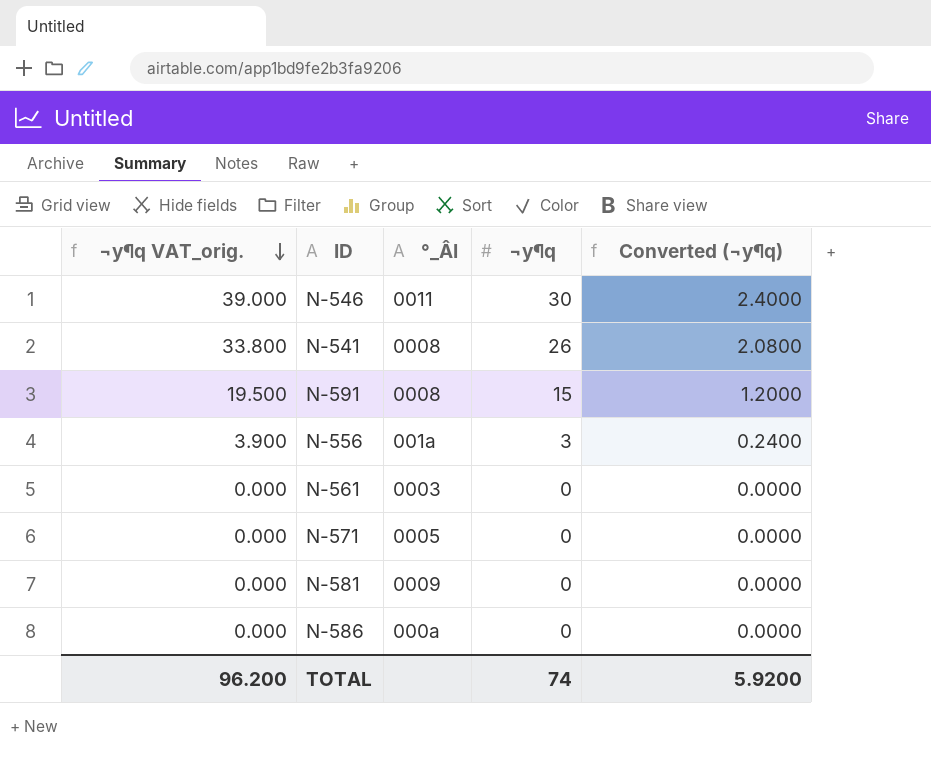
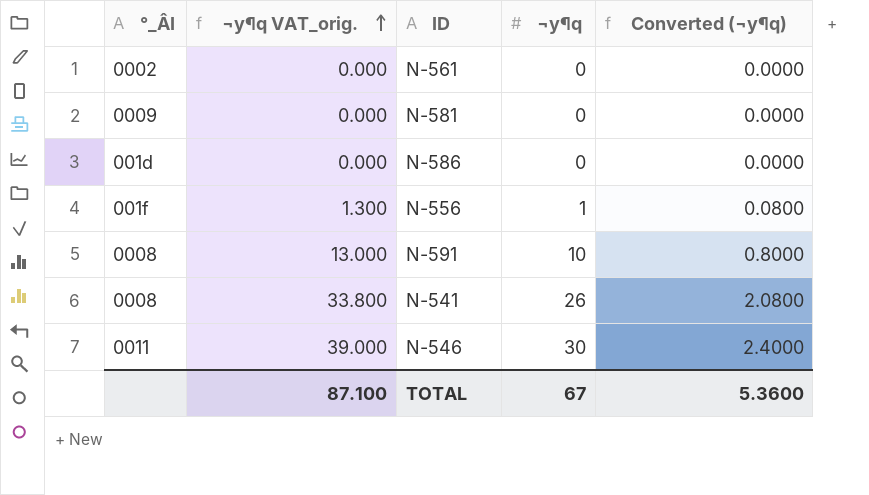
row order: ¬y¶q VAT_orig. descending -> ¬y¶q VAT_orig. ascending
column °_ÂI | position: 3 -> 1
row N-571: 0.000 | 0005 | 0 | 0.0000 -> none
N-561 | °_ÂI: 0003 -> 0002
N-586 | °_ÂI: 000a -> 001d
N-556 | °_ÂI: 001a -> 001f
N-556 | ¬y¶q VAT_orig.: 3.900 -> 1.300
N-556 | ¬y¶q: 3 -> 1
N-556 | Converted (¬y¶q): 0.2400 -> 0.0800
N-591 | ¬y¶q VAT_orig.: 19.500 -> 13.000
N-591 | ¬y¶q: 15 -> 10
N-591 | Converted (¬y¶q): 1.2000 -> 0.8000
TOTAL | ¬y¶q VAT_orig.: 96.200 -> 87.100
TOTAL | ¬y¶q: 74 -> 67
TOTAL | Converted (¬y¶q): 5.9200 -> 5.3600

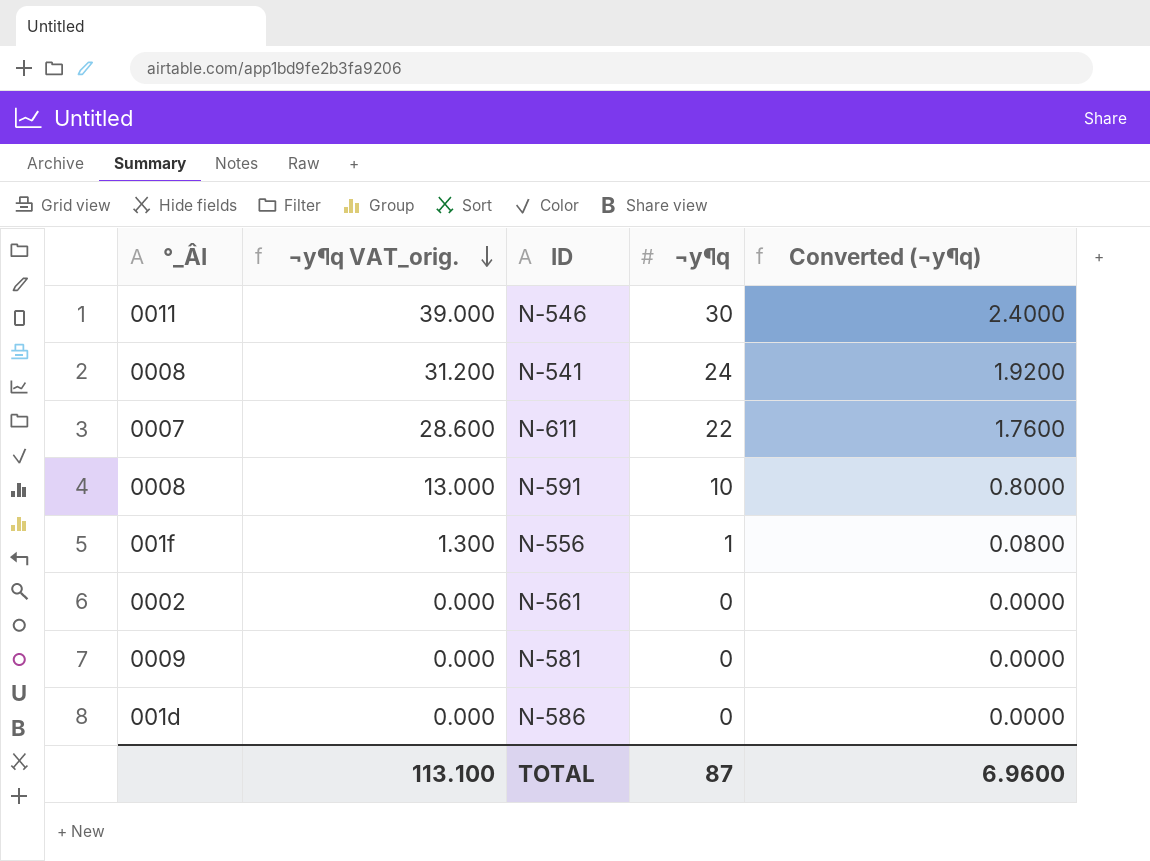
row order: ¬y¶q VAT_orig. ascending -> ¬y¶q VAT_orig. descending
N-541 | ¬y¶q VAT_orig.: 33.800 -> 31.200
N-541 | ¬y¶q: 26 -> 24
N-541 | Converted (¬y¶q): 2.0800 -> 1.9200
row N-611: none -> 0007 | 28.600 | 22 | 1.7600
TOTAL | ¬y¶q VAT_orig.: 87.100 -> 113.100
TOTAL | ¬y¶q: 67 -> 87
TOTAL | Converted (¬y¶q): 5.3600 -> 6.9600

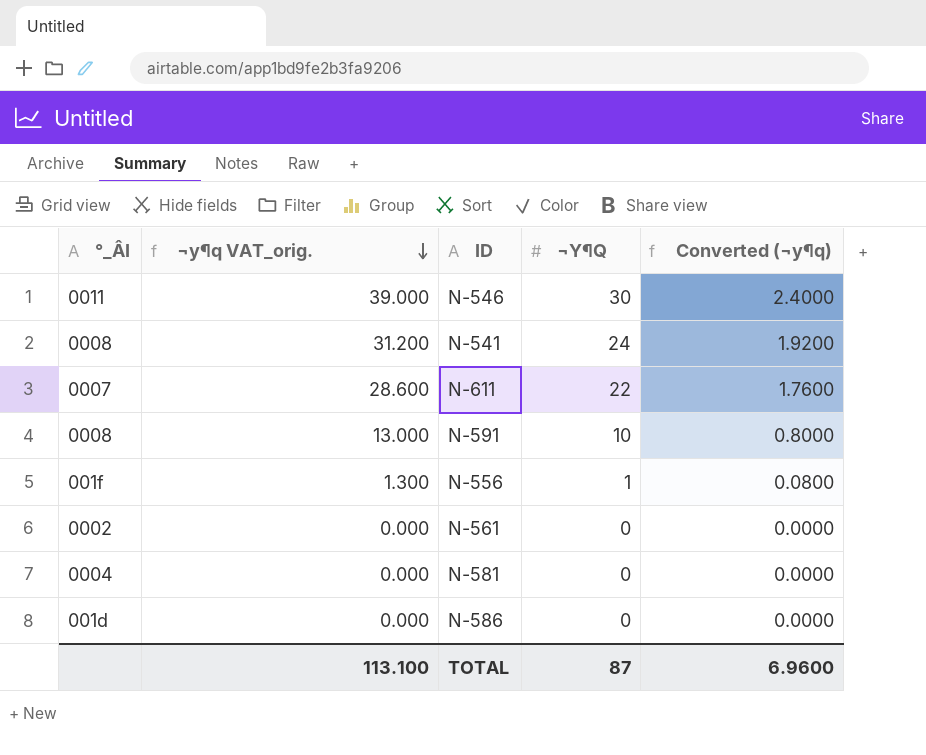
column name: ¬y¶q -> ¬Y¶Q
N-581 | °_ÂI: 0009 -> 0004

